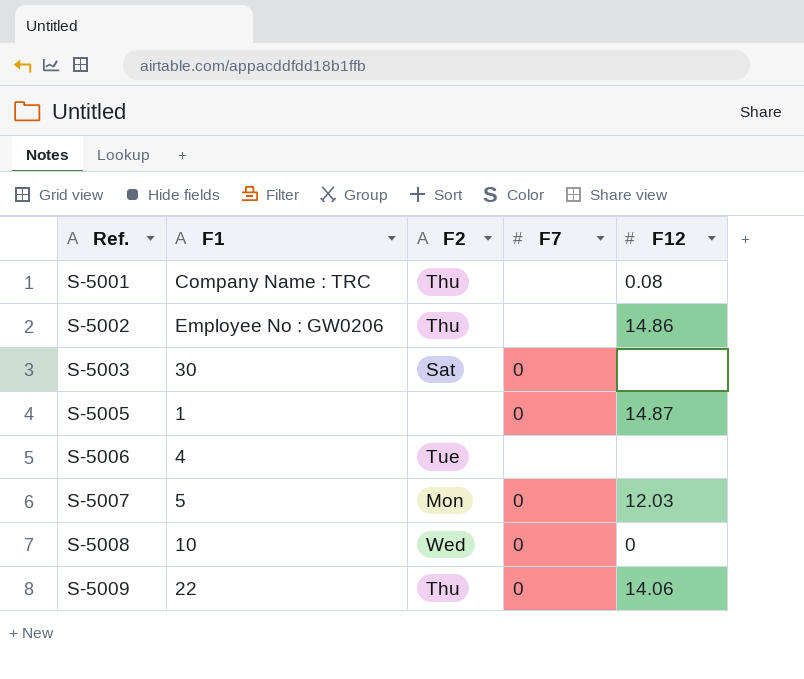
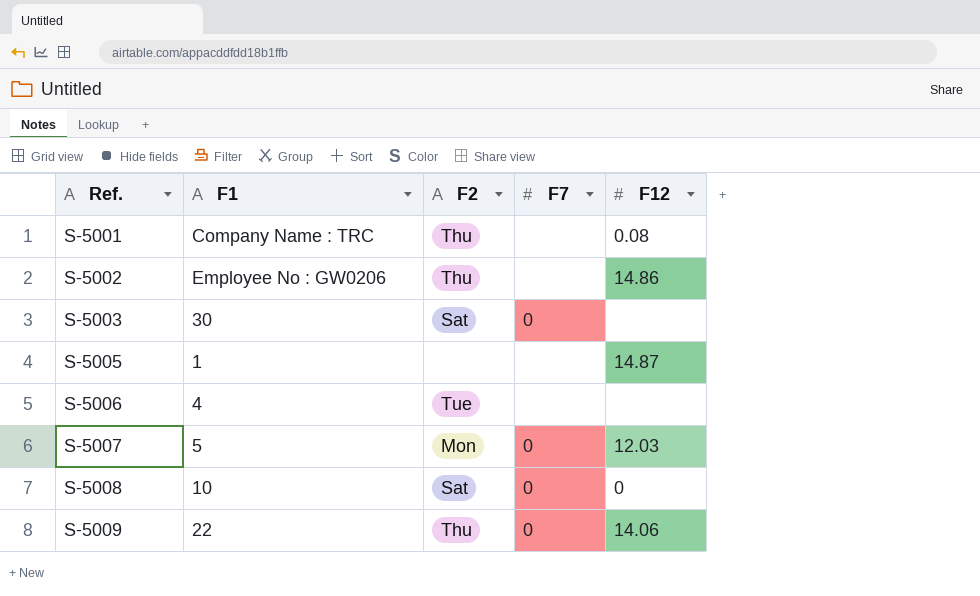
S-5005 | F7: 0 -> none
S-5008 | F2: Wed -> Sat

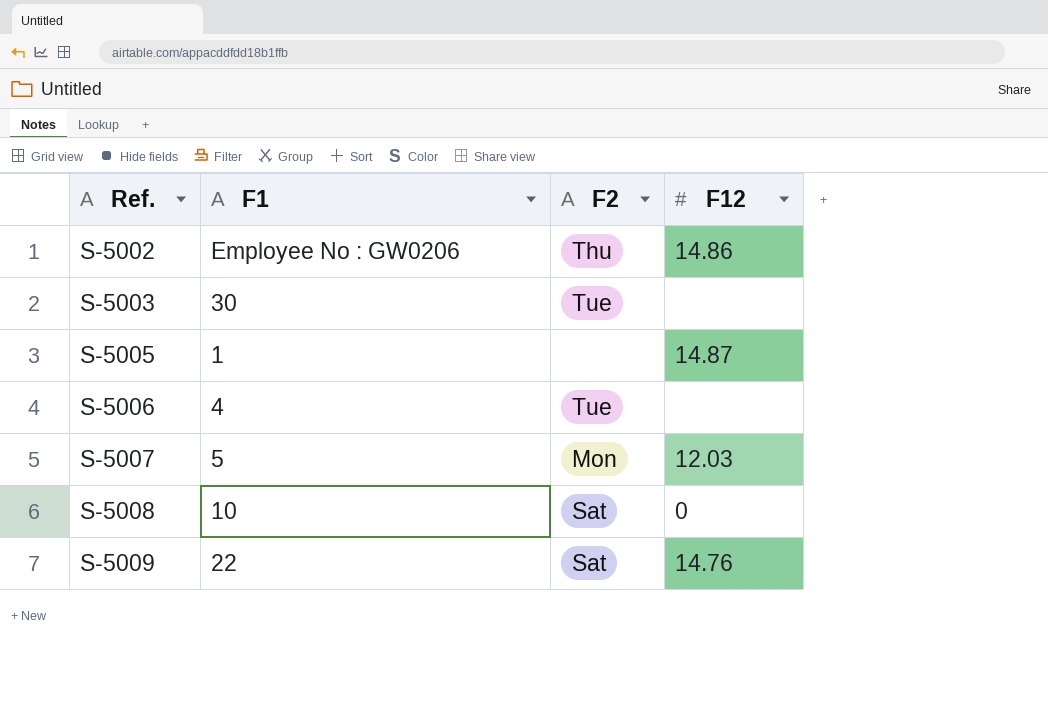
column F7 | position: 4 -> none
row S-5001: Company Name : TRC | Thu | none | 0.08 -> none
S-5003 | F2: Sat -> Tue
S-5009 | F2: Thu -> Sat
S-5009 | F12: 14.06 -> 14.76

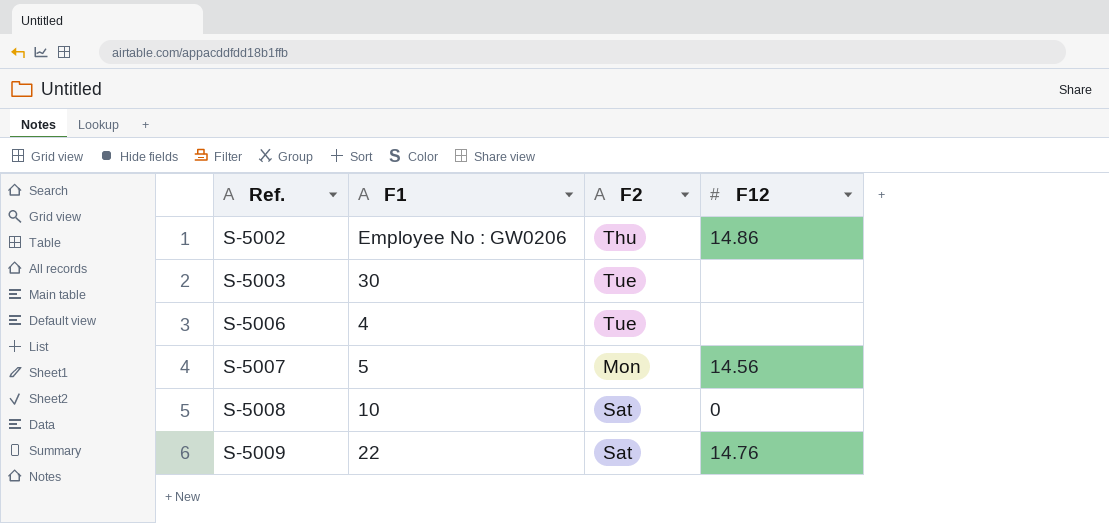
row S-5005: 1 | none | 14.87 -> none
S-5007 | F12: 12.03 -> 14.56

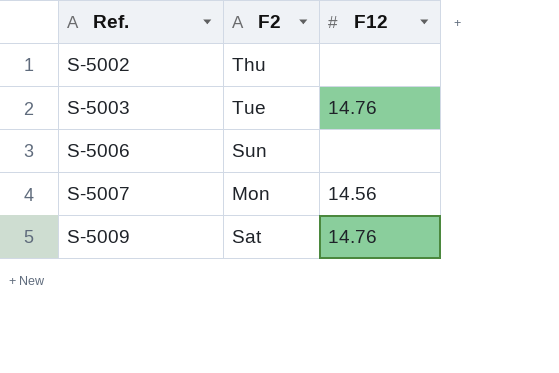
column F1 | position: 2 -> none
row S-5008: 10 | Sat | 0 -> none
S-5002 | F12: 14.86 -> none
S-5003 | F12: none -> 14.76
S-5006 | F2: Tue -> Sun

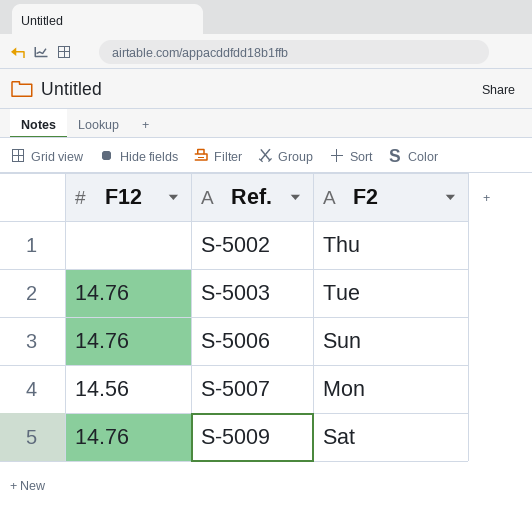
column F12 | position: 3 -> 1
S-5006 | F12: none -> 14.76

